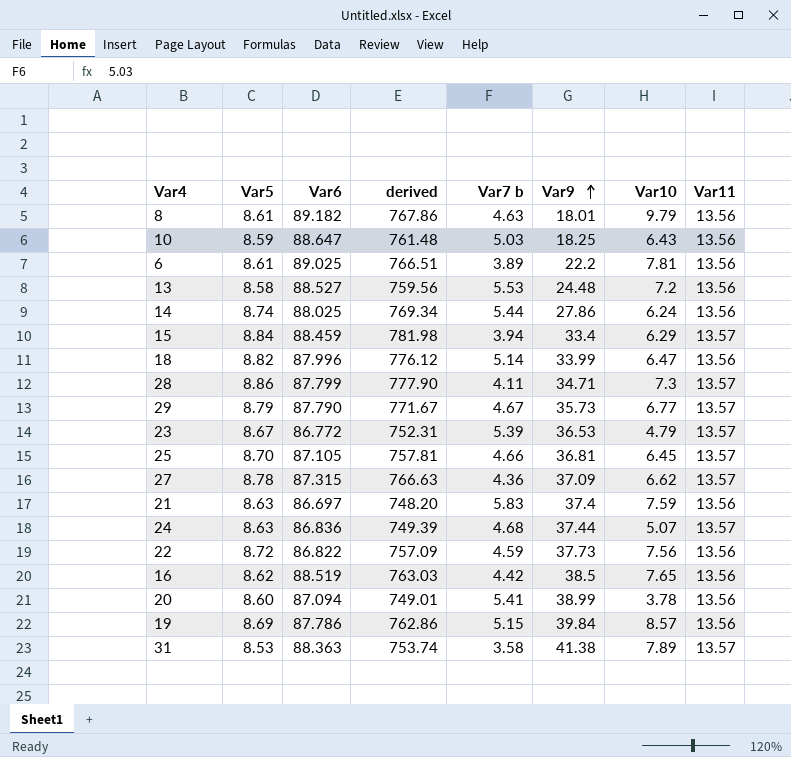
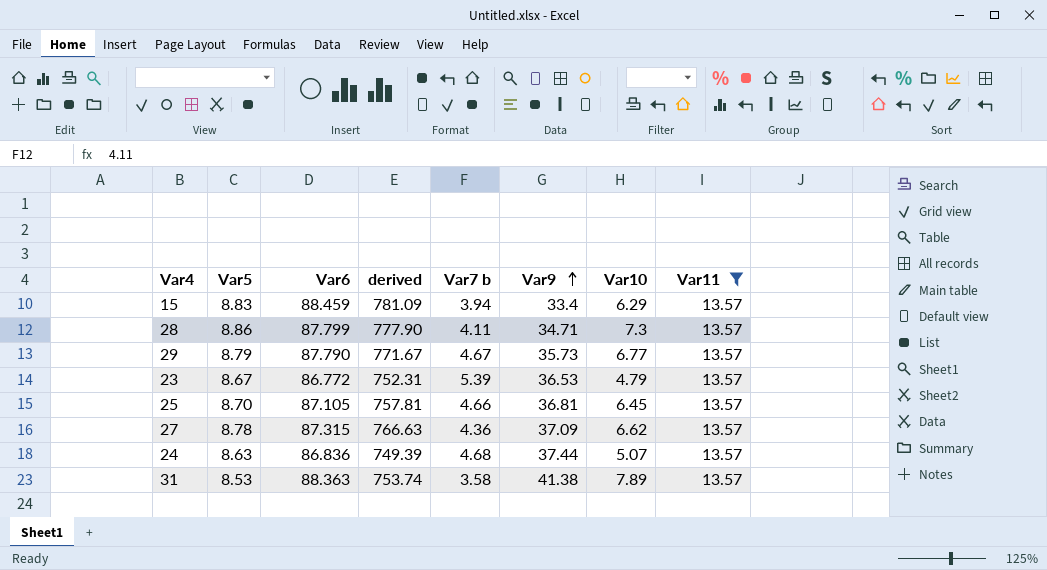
filter: none -> Var11 = 13.57
15 | Var5: 8.84 -> 8.83
15 | derived: 781.98 -> 781.09

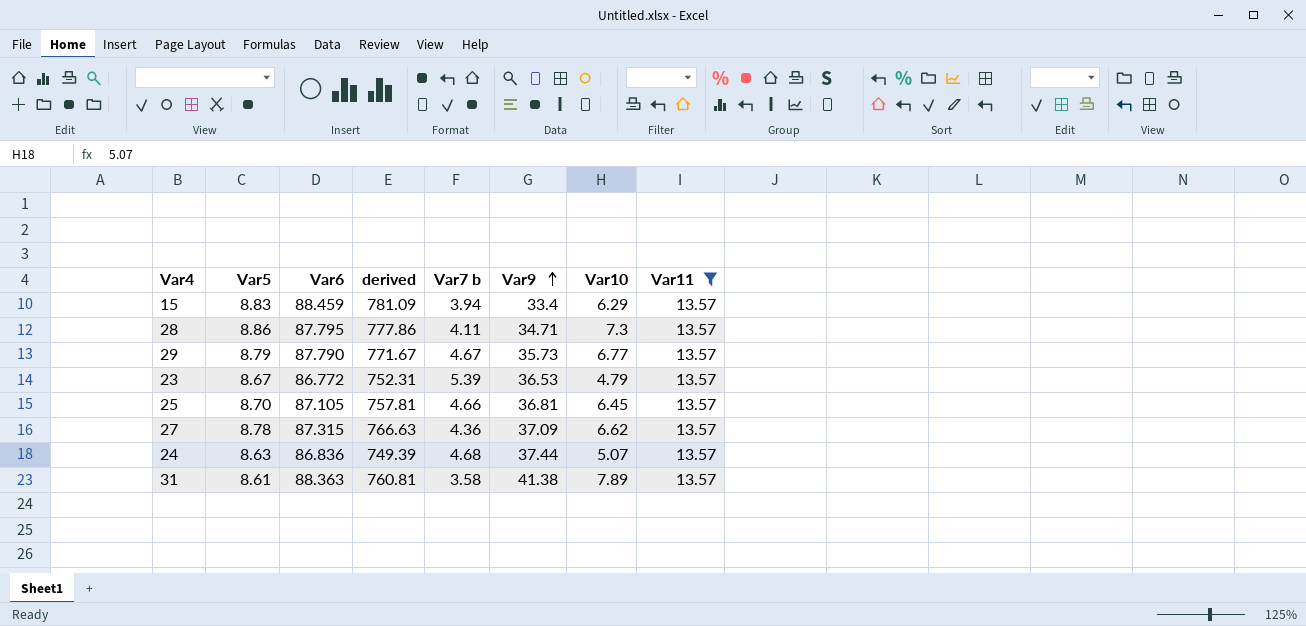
28 | Var6: 87.799 -> 87.795
28 | derived: 777.90 -> 777.86
31 | Var5: 8.53 -> 8.61
31 | derived: 753.74 -> 760.81

